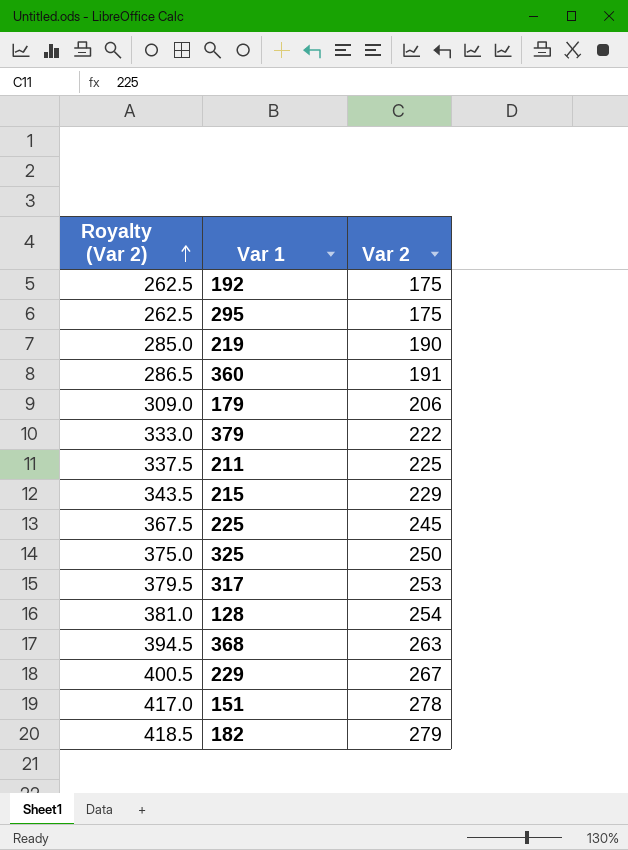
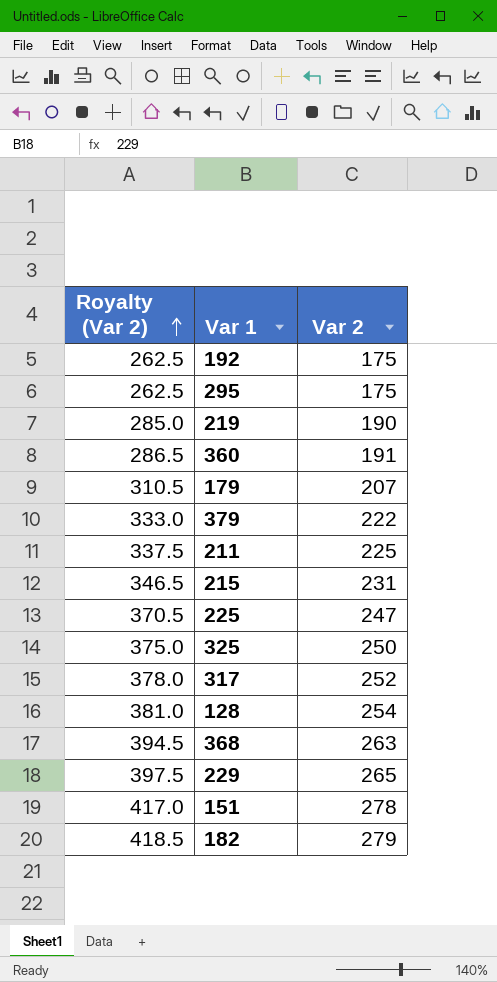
179 | Royalty (Var 2): 309.0 -> 310.5
179 | Var 2: 206 -> 207
215 | Royalty (Var 2): 343.5 -> 346.5
215 | Var 2: 229 -> 231
225 | Royalty (Var 2): 367.5 -> 370.5
225 | Var 2: 245 -> 247
317 | Royalty (Var 2): 379.5 -> 378.0
317 | Var 2: 253 -> 252
229 | Royalty (Var 2): 400.5 -> 397.5
229 | Var 2: 267 -> 265

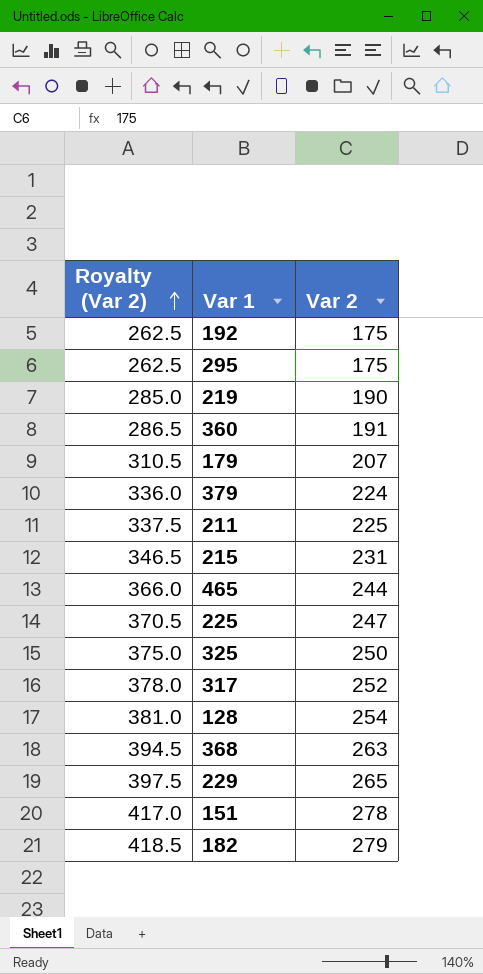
379 | Royalty (Var 2): 333.0 -> 336.0
379 | Var 2: 222 -> 224
row 465: none -> 366.0 | 244

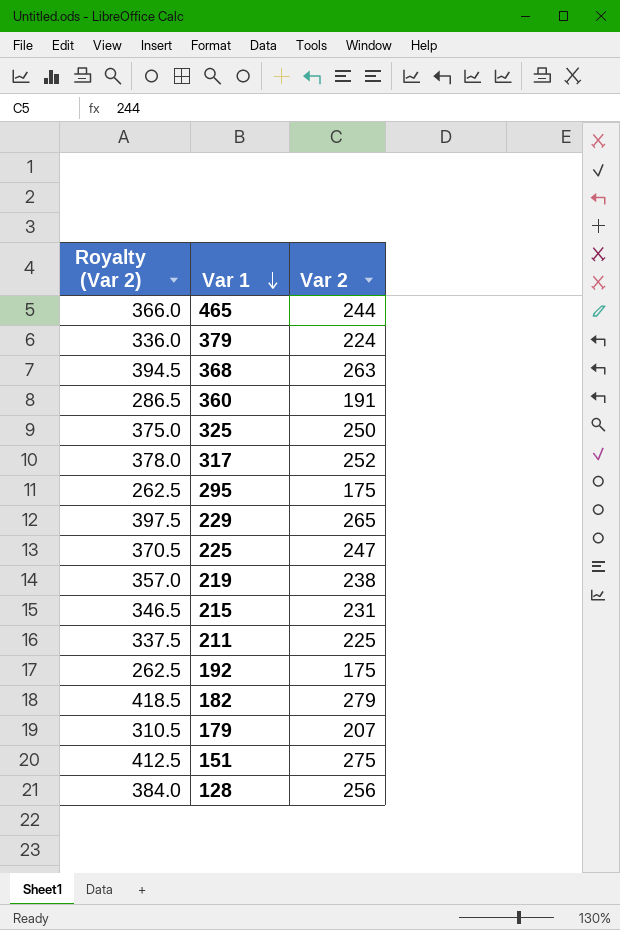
row order: Royalty (Var 2) ascending -> Var 1 descending
219 | Royalty (Var 2): 285.0 -> 357.0
219 | Var 2: 190 -> 238
151 | Royalty (Var 2): 417.0 -> 412.5
151 | Var 2: 278 -> 275
128 | Royalty (Var 2): 381.0 -> 384.0
128 | Var 2: 254 -> 256

